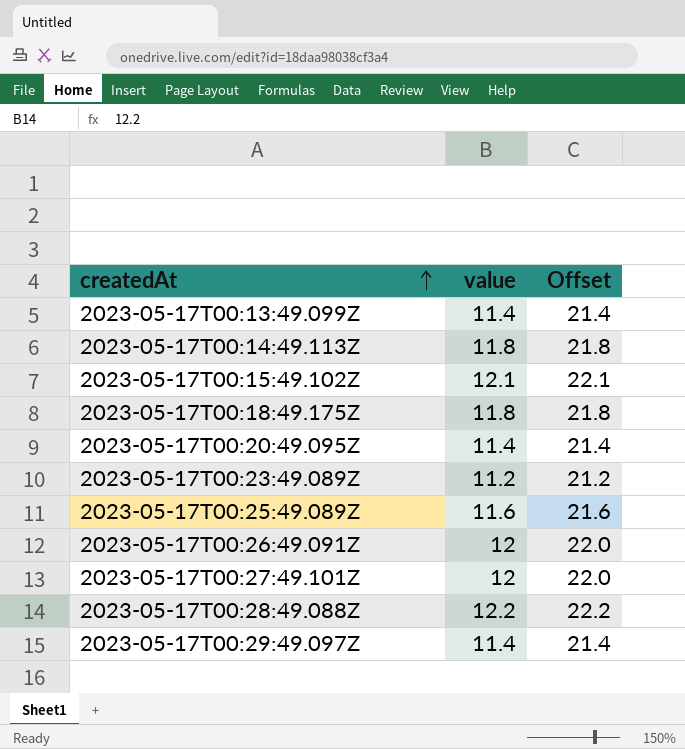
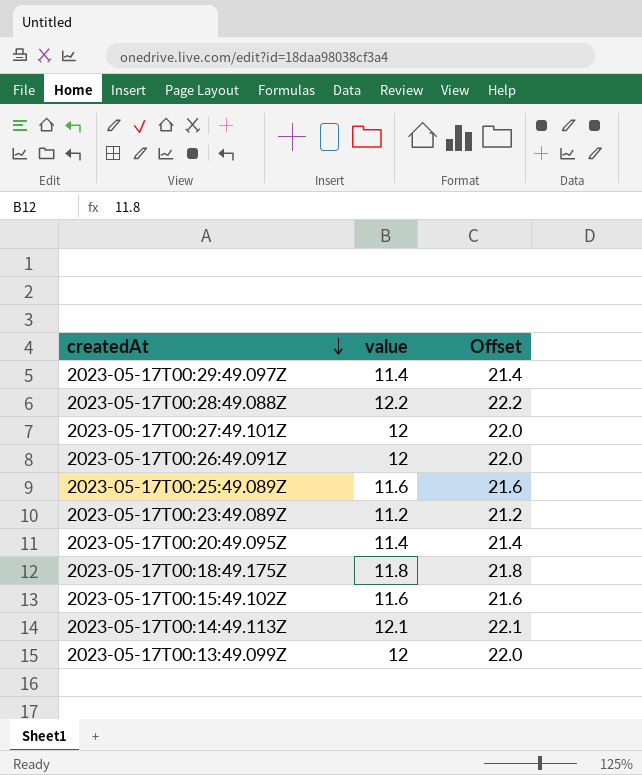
row order: createdAt ascending -> createdAt descending
2023-05-17T00:15:49.102Z | value: 12.1 -> 11.6
2023-05-17T00:15:49.102Z | Offset: 22.1 -> 21.6
2023-05-17T00:14:49.113Z | value: 11.8 -> 12.1
2023-05-17T00:14:49.113Z | Offset: 21.8 -> 22.1
2023-05-17T00:13:49.099Z | value: 11.4 -> 12
2023-05-17T00:13:49.099Z | Offset: 21.4 -> 22.0

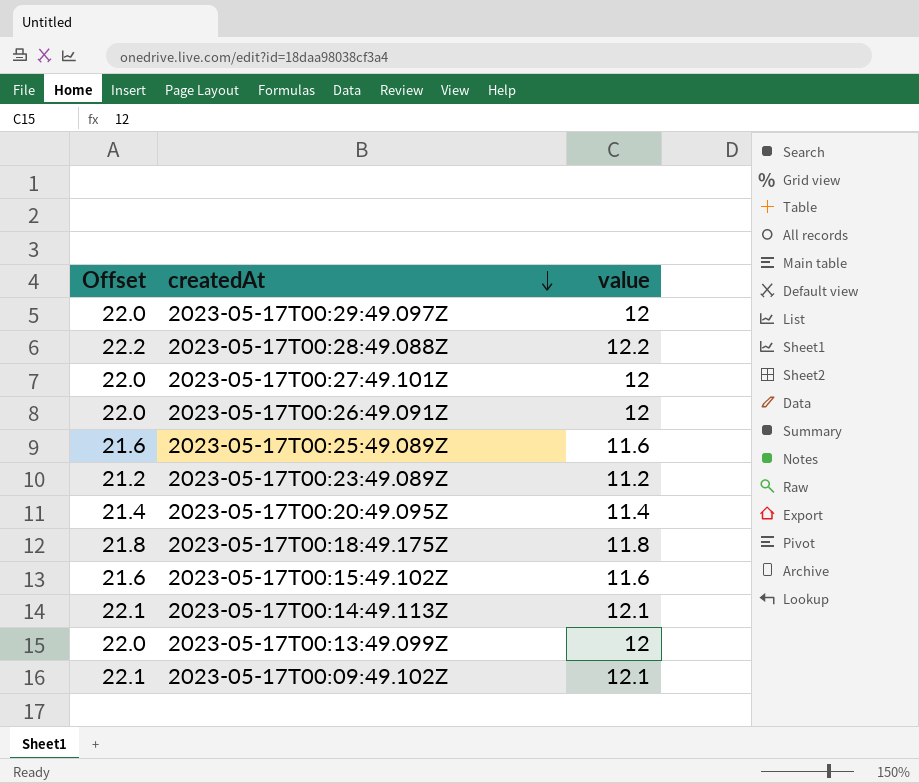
column Offset | position: 3 -> 1
2023-05-17T00:29:49.097Z | Offset: 21.4 -> 22.0
2023-05-17T00:29:49.097Z | value: 11.4 -> 12
row 2023-05-17T00:09:49.102Z: none -> 22.1 | 12.1

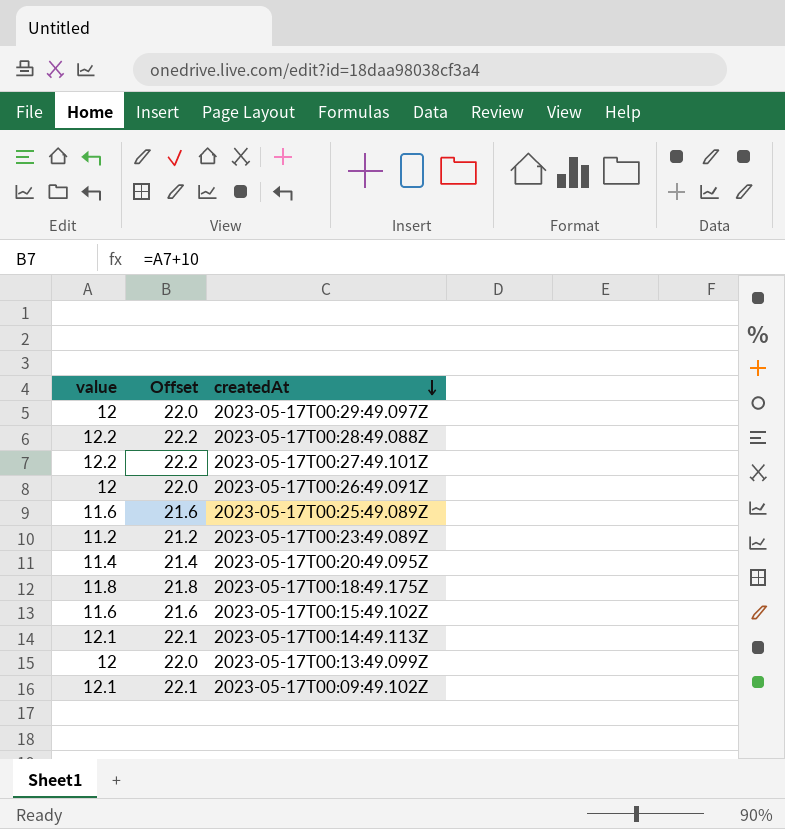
column value | position: 3 -> 1
2023-05-17T00:27:49.101Z | value: 12 -> 12.2
2023-05-17T00:27:49.101Z | Offset: 22.0 -> 22.2

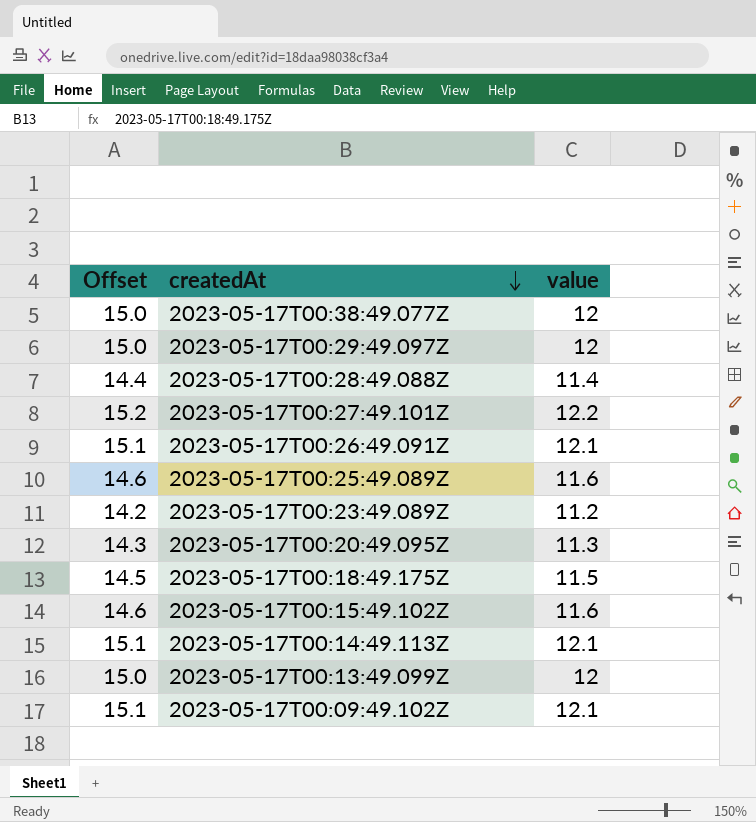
column Offset | formula: [value] + 10 -> [value] + 3
column value | position: 1 -> 3
row 2023-05-17T00:38:49.077Z: none -> 15.0 | 12
2023-05-17T00:28:49.088Z | value: 12.2 -> 11.4
2023-05-17T00:26:49.091Z | value: 12 -> 12.1
2023-05-17T00:20:49.095Z | value: 11.4 -> 11.3
2023-05-17T00:18:49.175Z | value: 11.8 -> 11.5

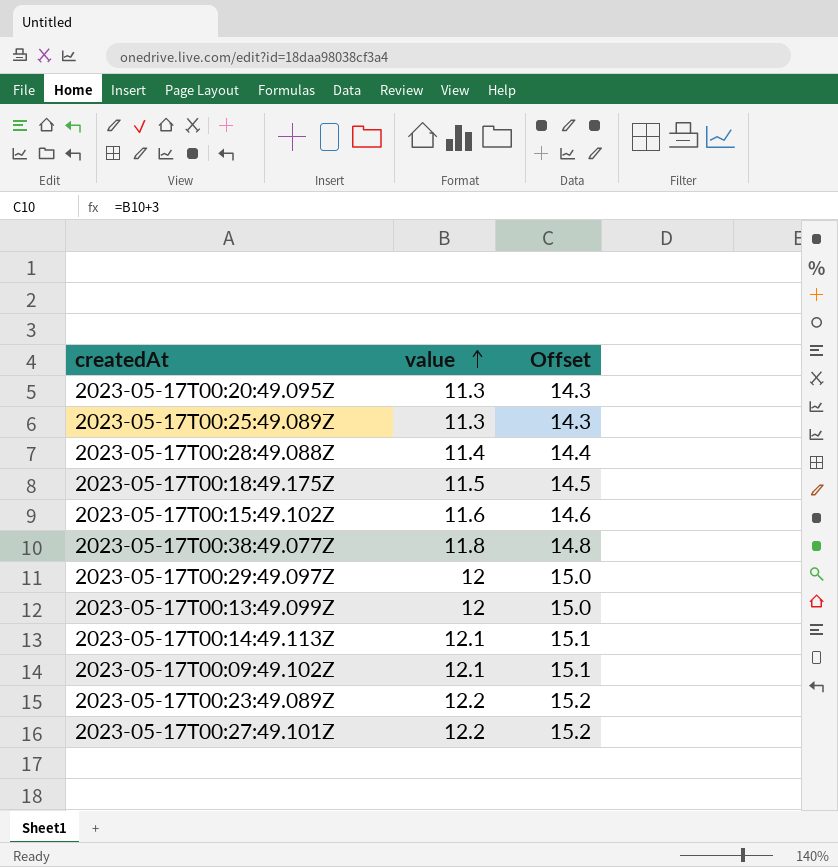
row order: createdAt descending -> value ascending
column Offset | position: 1 -> 3
row 2023-05-17T00:26:49.091Z: 15.1 | 12.1 -> none
2023-05-17T00:25:49.089Z | value: 11.6 -> 11.3
2023-05-17T00:25:49.089Z | Offset: 14.6 -> 14.3
2023-05-17T00:38:49.077Z | value: 12 -> 11.8
2023-05-17T00:38:49.077Z | Offset: 15.0 -> 14.8
2023-05-17T00:23:49.089Z | value: 11.2 -> 12.2
2023-05-17T00:23:49.089Z | Offset: 14.2 -> 15.2

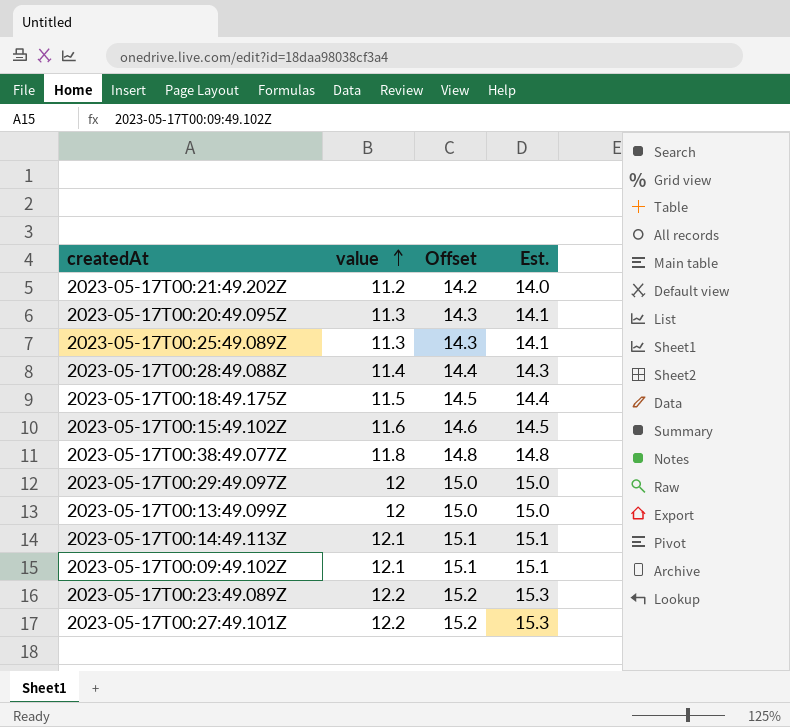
column Est. | formula: none -> [value] * 1.25
row 2023-05-17T00:21:49.202Z: none -> 11.2 | 14.2 | 14.0

